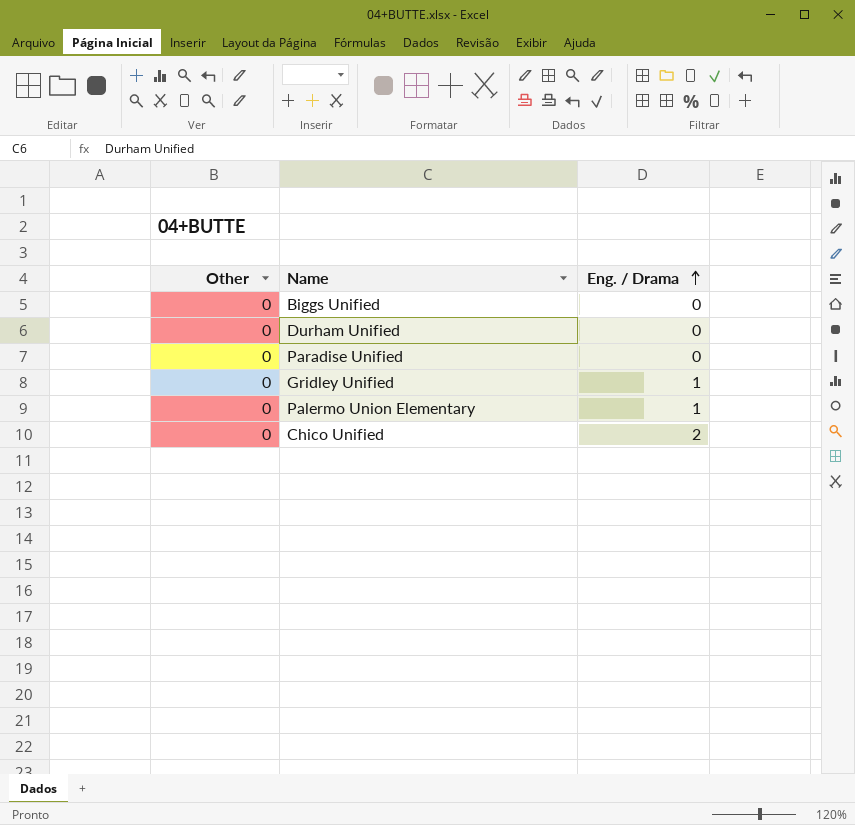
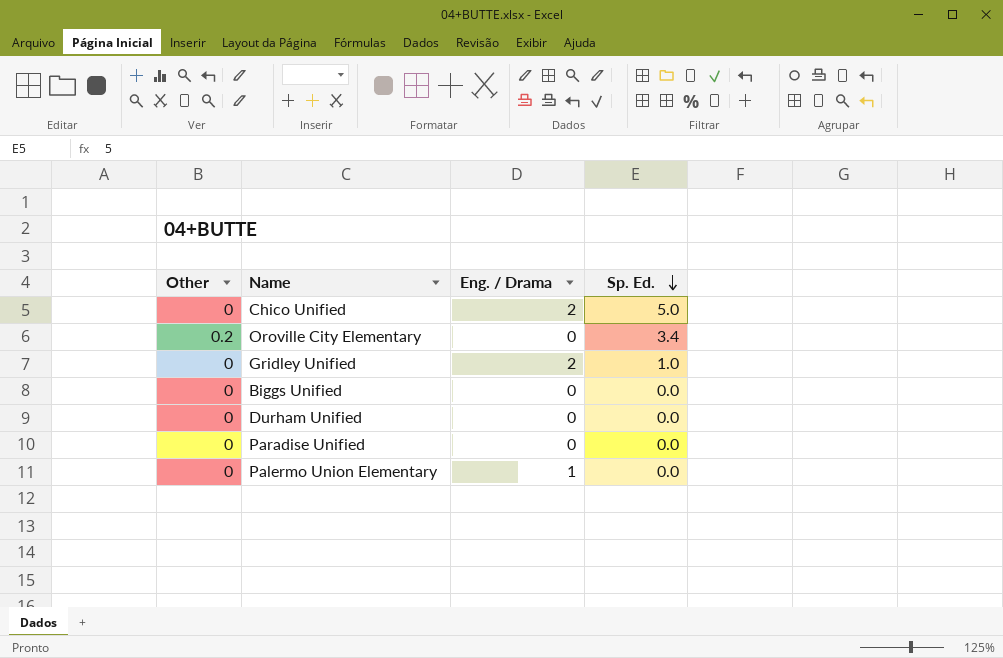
row order: Eng. / Drama ascending -> Sp. Ed. descending
column Sp. Ed. | position: none -> 4
row Oroville City Elementary: none -> 0.2 | 0 | 3.4
Gridley Unified | Eng. / Drama: 1 -> 2

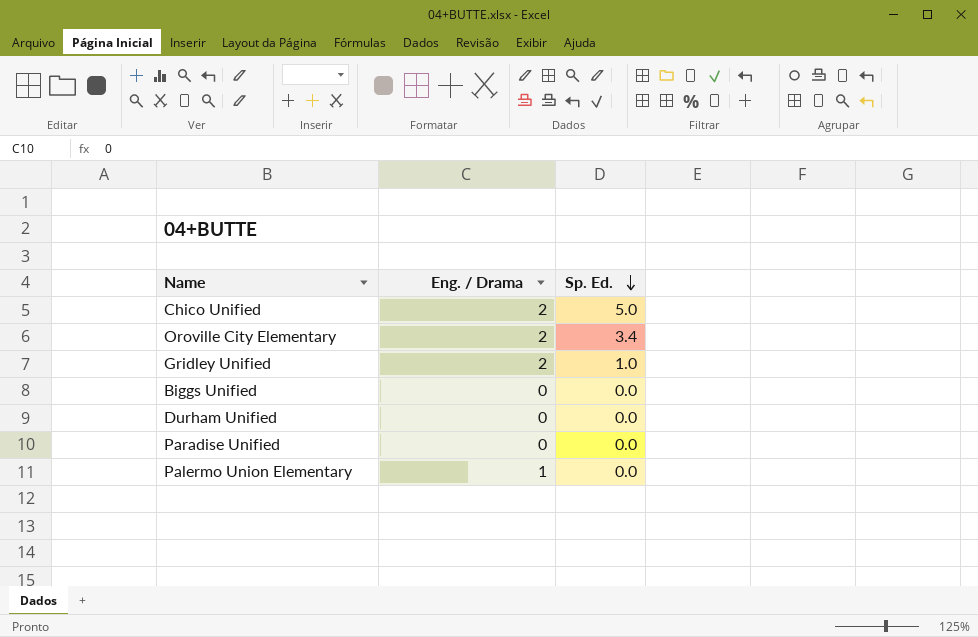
column Other | position: 1 -> none
Oroville City Elementary | Eng. / Drama: 0 -> 2

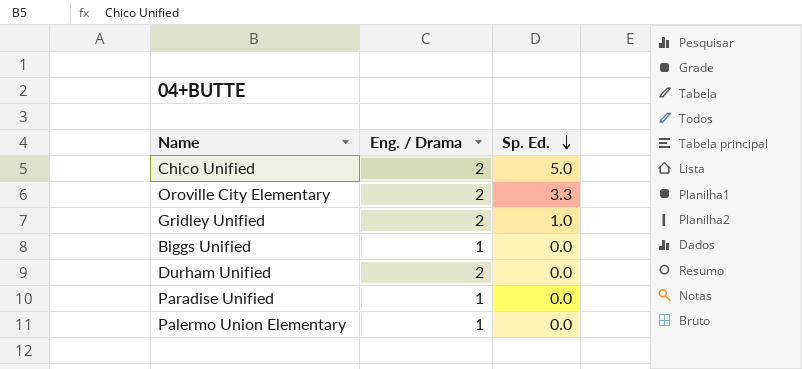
Oroville City Elementary | Sp. Ed.: 3.4 -> 3.3
Biggs Unified | Eng. / Drama: 0 -> 1
Durham Unified | Eng. / Drama: 0 -> 2
Paradise Unified | Eng. / Drama: 0 -> 1

